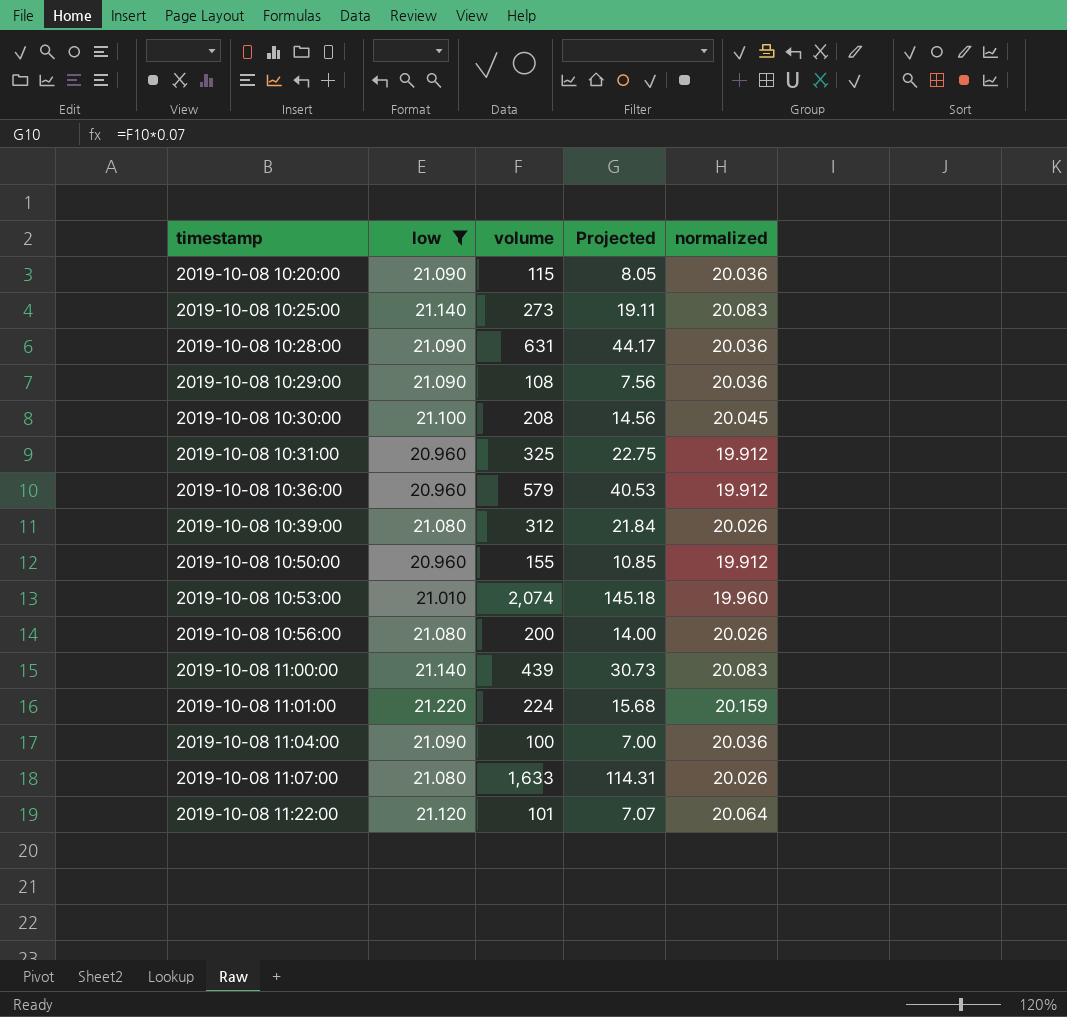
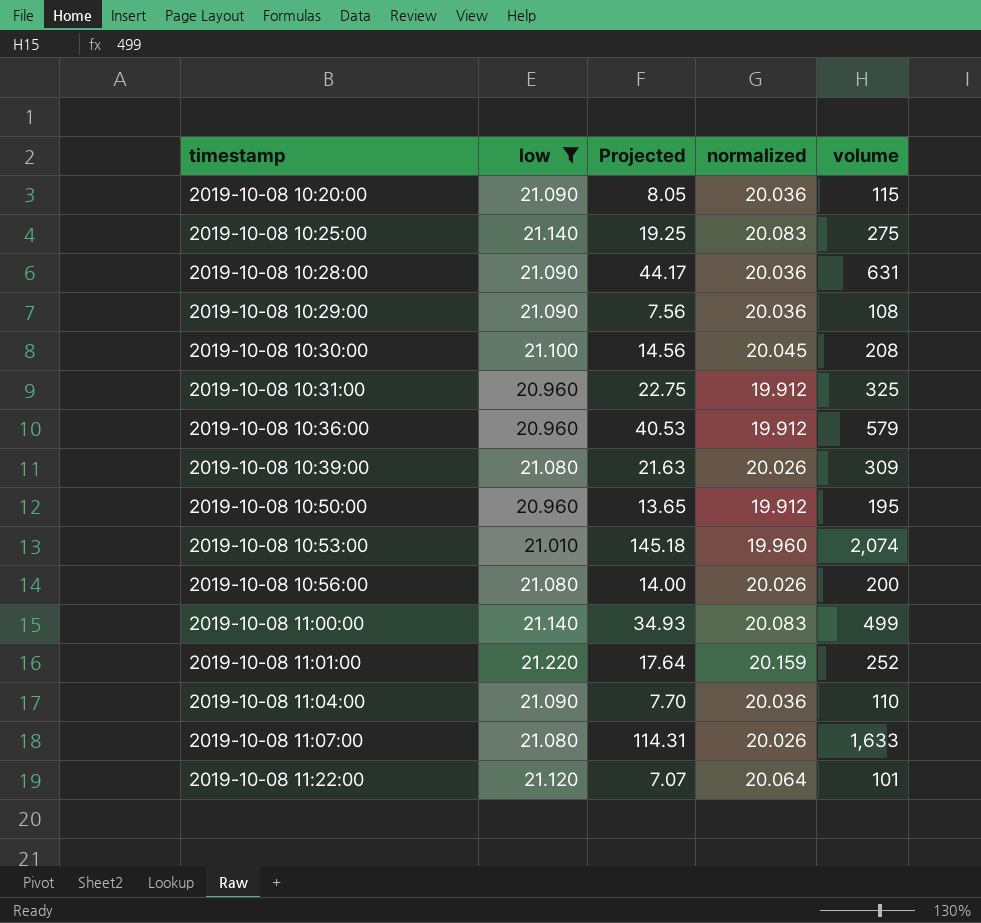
column volume | position: 3 -> 5
2019-10-08 10:25:00 | Projected: 19.11 -> 19.25
2019-10-08 10:25:00 | volume: 273 -> 275
2019-10-08 10:39:00 | Projected: 21.84 -> 21.63
2019-10-08 10:39:00 | volume: 312 -> 309
2019-10-08 10:50:00 | Projected: 10.85 -> 13.65
2019-10-08 10:50:00 | volume: 155 -> 195
2019-10-08 11:00:00 | Projected: 30.73 -> 34.93
2019-10-08 11:00:00 | volume: 439 -> 499
2019-10-08 11:01:00 | Projected: 15.68 -> 17.64
2019-10-08 11:01:00 | volume: 224 -> 252
2019-10-08 11:04:00 | Projected: 7.00 -> 7.70
2019-10-08 11:04:00 | volume: 100 -> 110

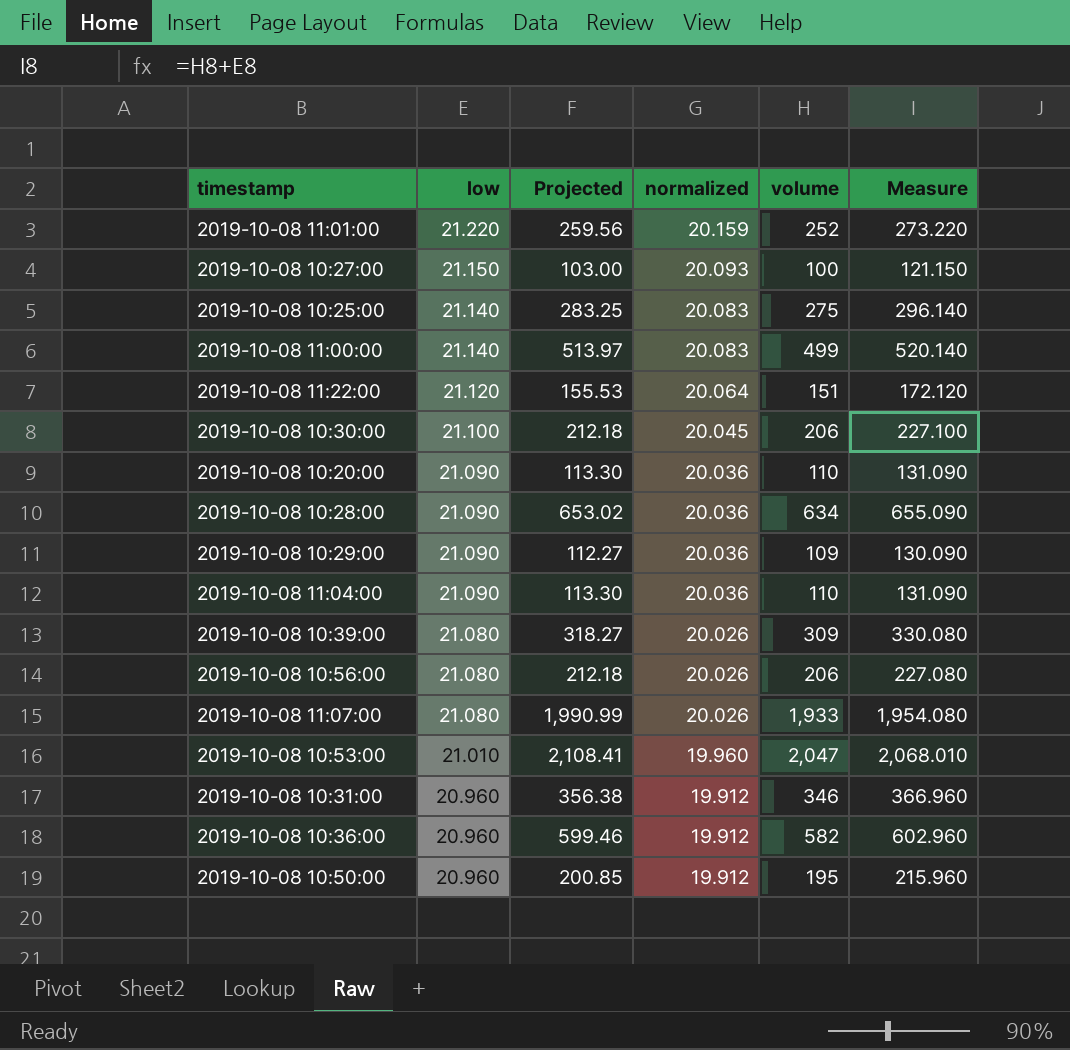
filter: low != 21.150 -> none
row order: timestamp ascending -> low descending
column Projected | formula: [volume] * 0.07 -> [volume] * 1.03
column Measure | formula: none -> [low] + [volume]
2019-10-08 11:22:00 | volume: 101 -> 151
2019-10-08 10:30:00 | volume: 208 -> 206
2019-10-08 10:20:00 | volume: 115 -> 110
2019-10-08 10:28:00 | volume: 631 -> 634
2019-10-08 10:29:00 | volume: 108 -> 109
2019-10-08 10:56:00 | volume: 200 -> 206
2019-10-08 11:07:00 | volume: 1,633 -> 1,933
2019-10-08 10:53:00 | volume: 2,074 -> 2,047
2019-10-08 10:31:00 | volume: 325 -> 346
2019-10-08 10:36:00 | volume: 579 -> 582

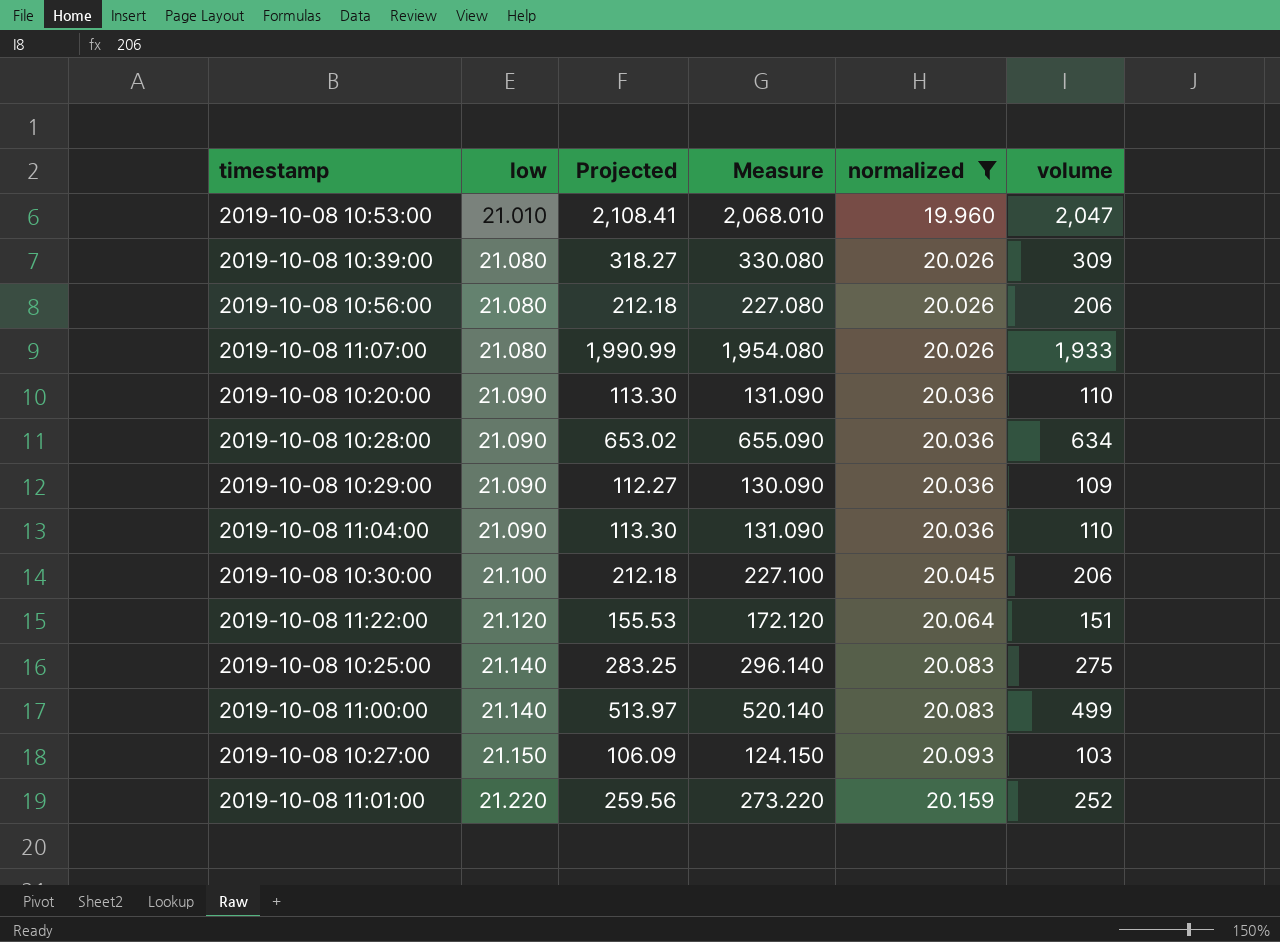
filter: none -> normalized != 19.912
row order: low descending -> low ascending
column Measure | position: 6 -> 4
2019-10-08 10:27:00 | Projected: 103.00 -> 106.09
2019-10-08 10:27:00 | Measure: 121.150 -> 124.150
2019-10-08 10:27:00 | volume: 100 -> 103

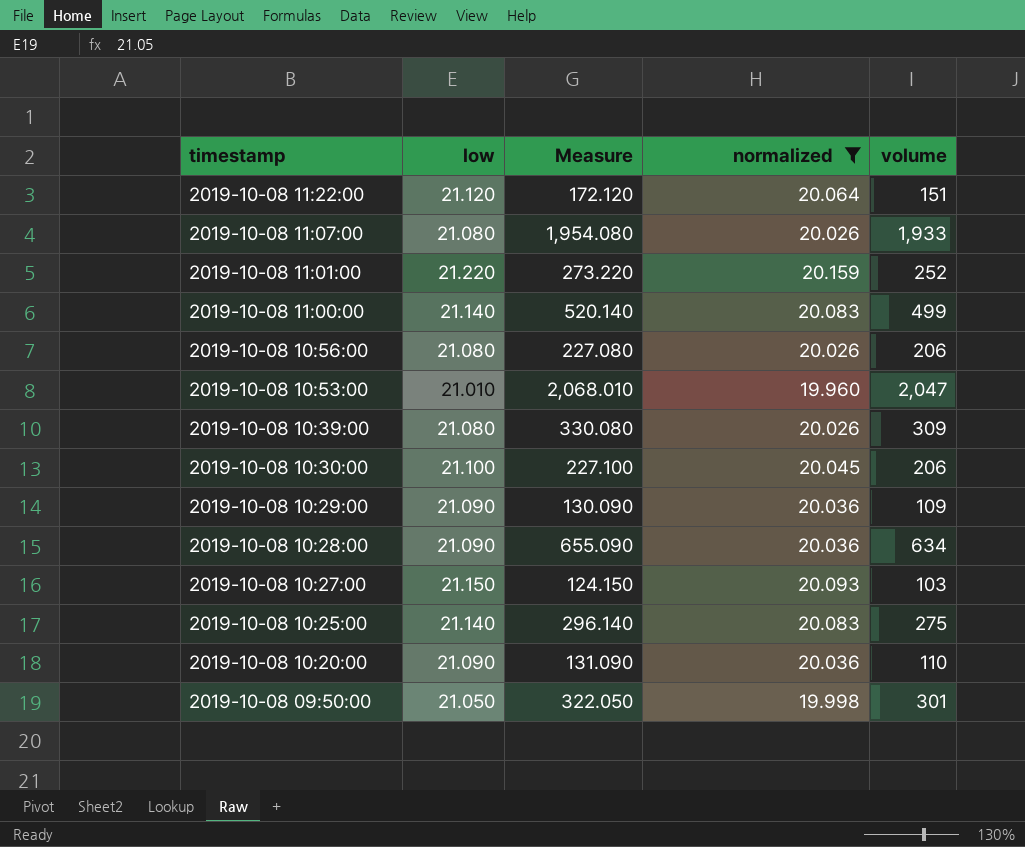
row order: low ascending -> timestamp descending
column Projected | formula: [volume] * 1.03 -> none
row 2019-10-08 11:04:00: 21.090 | 113.30 | 131.090 | 20.036 | 110 -> none
row 2019-10-08 09:50:00: none -> 21.050 | 322.050 | 19.998 | 301

